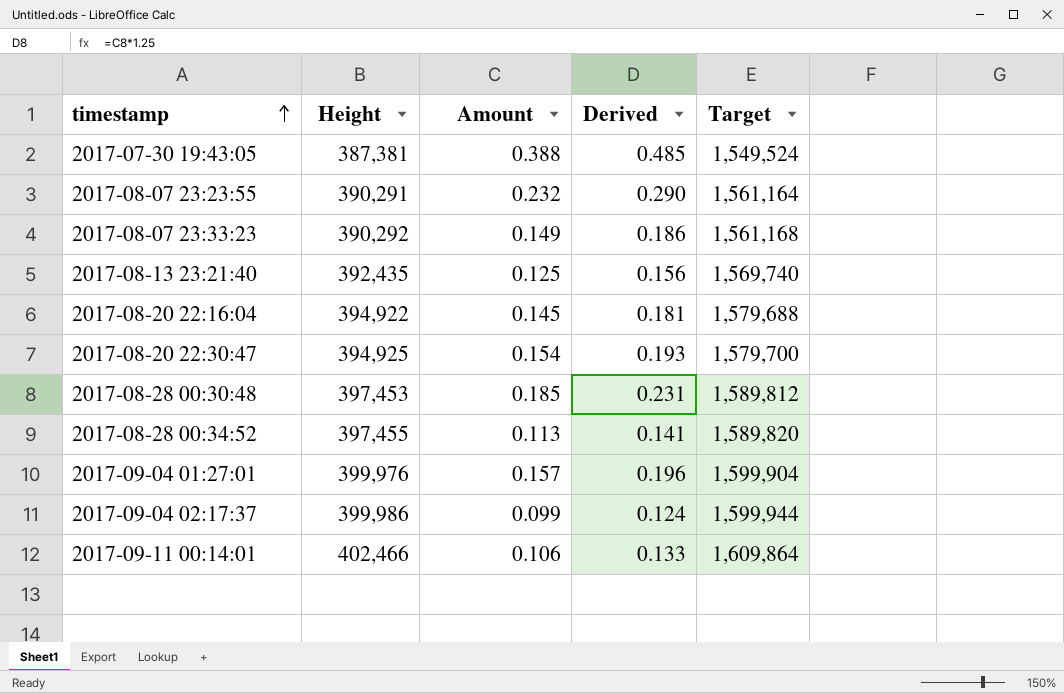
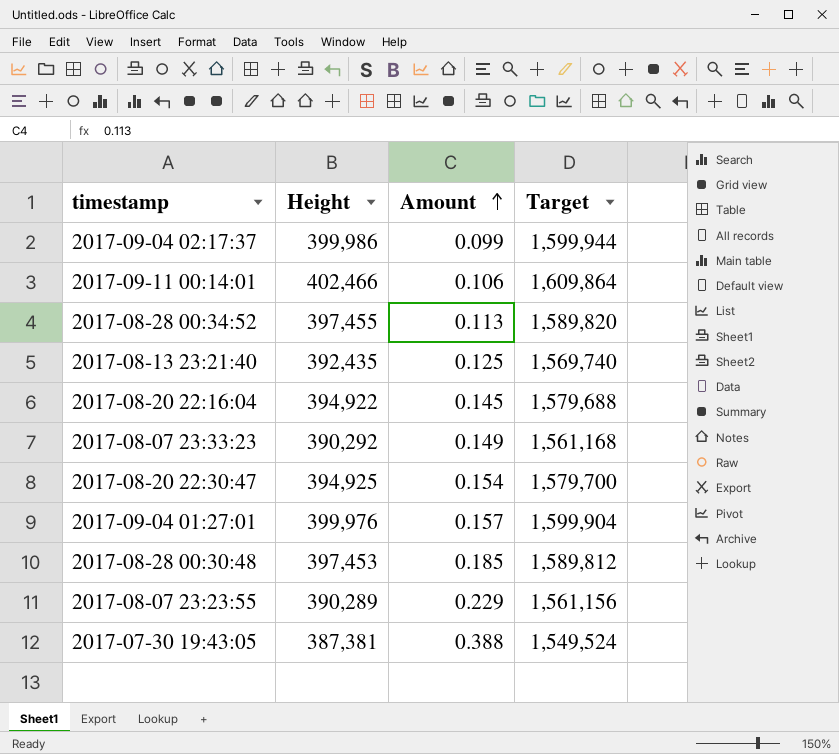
row order: timestamp ascending -> Amount ascending
column Derived | formula: [Amount] * 1.25 -> none
2017-08-07 23:23:55 | Height: 390,291 -> 390,289
2017-08-07 23:23:55 | Amount: 0.232 -> 0.229
2017-08-07 23:23:55 | Target: 1,561,164 -> 1,561,156

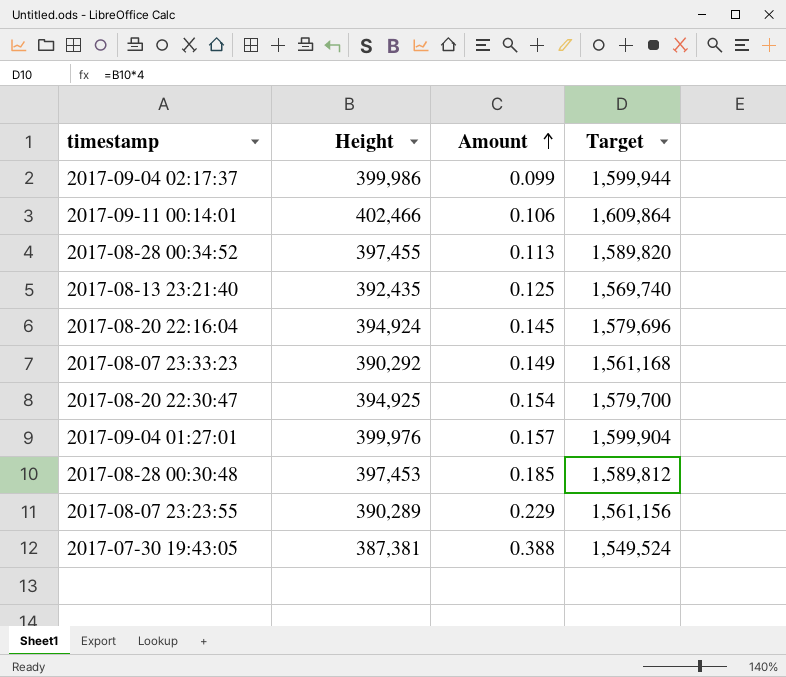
2017-08-20 22:16:04 | Height: 394,922 -> 394,924
2017-08-20 22:16:04 | Target: 1,579,688 -> 1,579,696

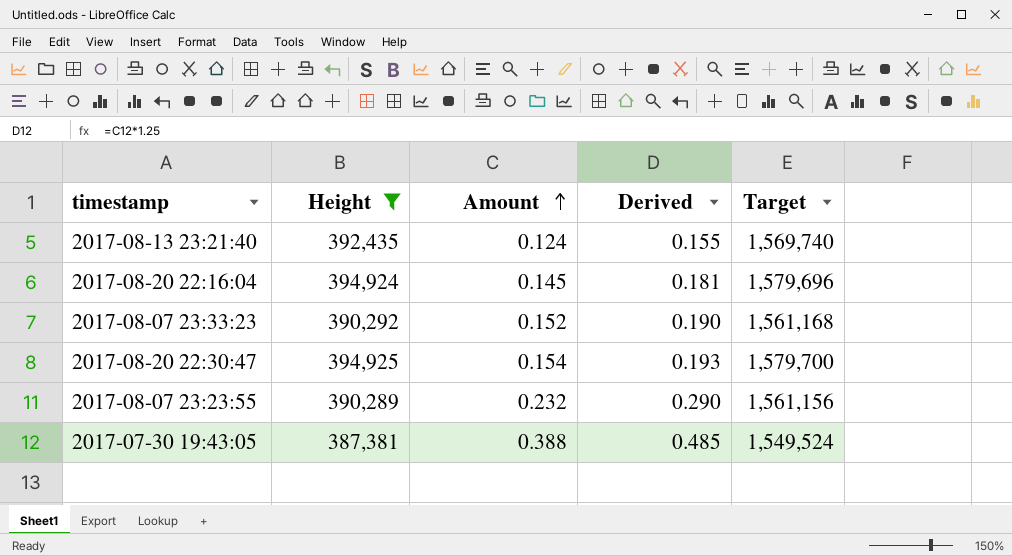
filter: none -> Height <= 394,925
column Derived | formula: none -> [Amount] * 1.25
2017-08-13 23:21:40 | Amount: 0.125 -> 0.124
2017-08-07 23:33:23 | Amount: 0.149 -> 0.152
2017-08-07 23:23:55 | Amount: 0.229 -> 0.232

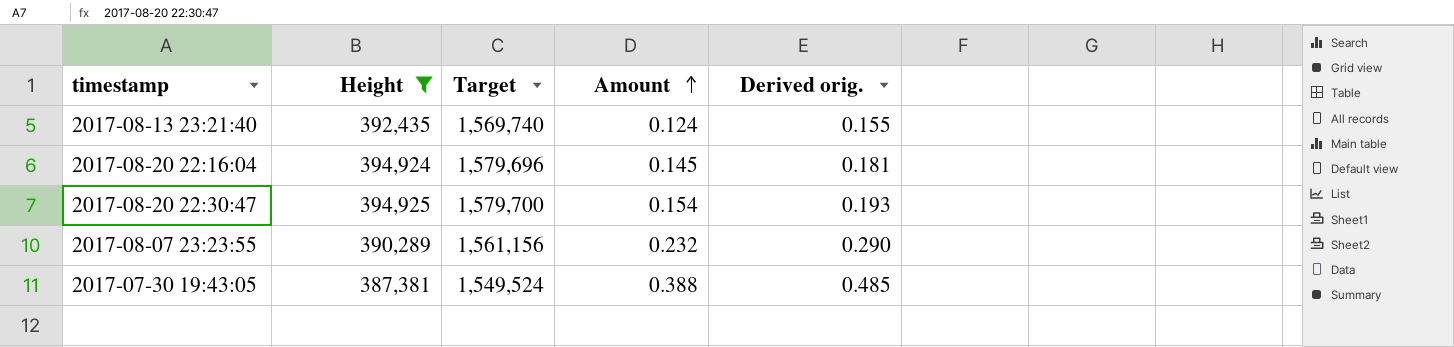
column Target | position: 5 -> 3
column name: Derived -> Derived orig.
row 2017-08-07 23:33:23: 390,292 | 0.152 | 0.190 | 1,561,168 -> none

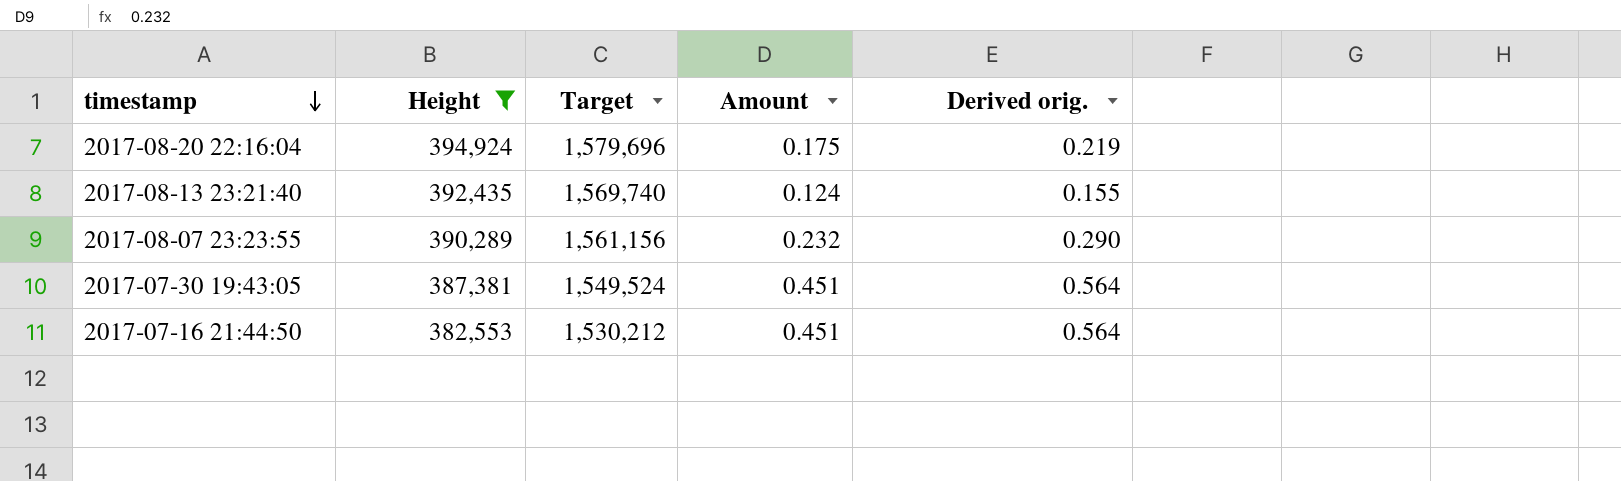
row order: Amount ascending -> timestamp descending
row 2017-08-20 22:30:47: 394,925 | 1,579,700 | 0.154 | 0.193 -> none
2017-08-20 22:16:04 | Amount: 0.145 -> 0.175
2017-08-20 22:16:04 | Derived orig.: 0.181 -> 0.219
2017-07-30 19:43:05 | Amount: 0.388 -> 0.451
2017-07-30 19:43:05 | Derived orig.: 0.485 -> 0.564
row 2017-07-16 21:44:50: none -> 382,553 | 1,530,212 | 0.451 | 0.564

